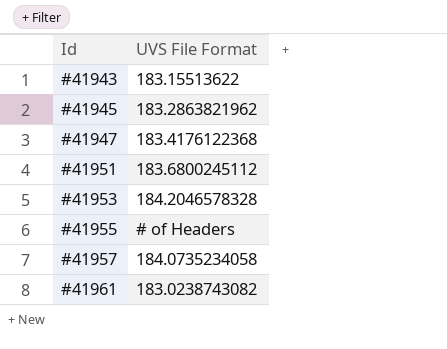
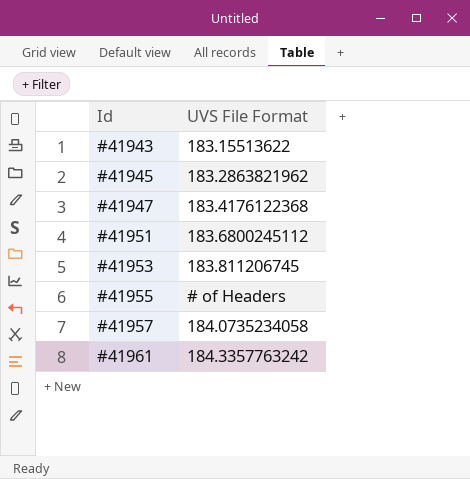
#41953 | UVS File Format: 184.2046578328 -> 183.811206745
#41961 | UVS File Format: 183.0238743082 -> 184.3357763242

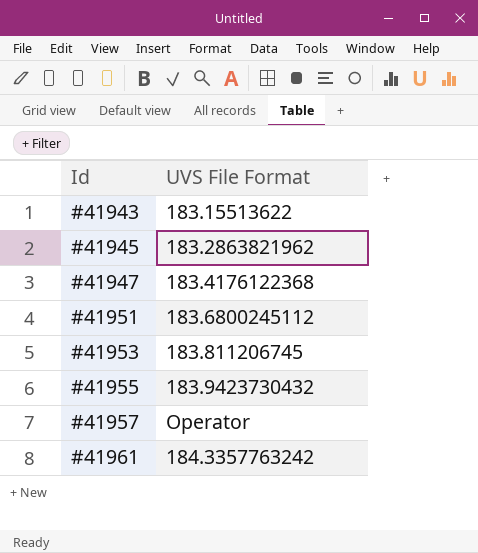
#41955 | UVS File Format: # of Headers -> 183.9423730432
#41957 | UVS File Format: 184.0735234058 -> Operator

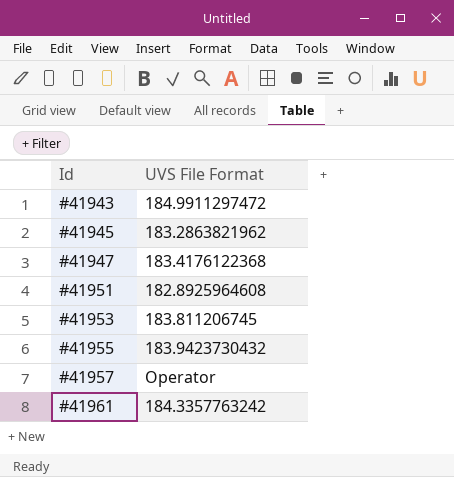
#41943 | UVS File Format: 183.15513622 -> 184.9911297472
#41951 | UVS File Format: 183.6800245112 -> 182.8925964608

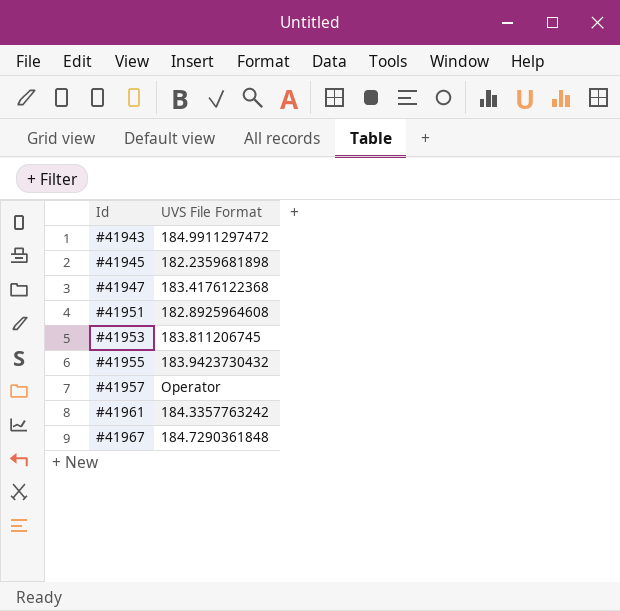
#41945 | UVS File Format: 183.2863821962 -> 182.2359681898
row #41967: none -> 184.7290361848

